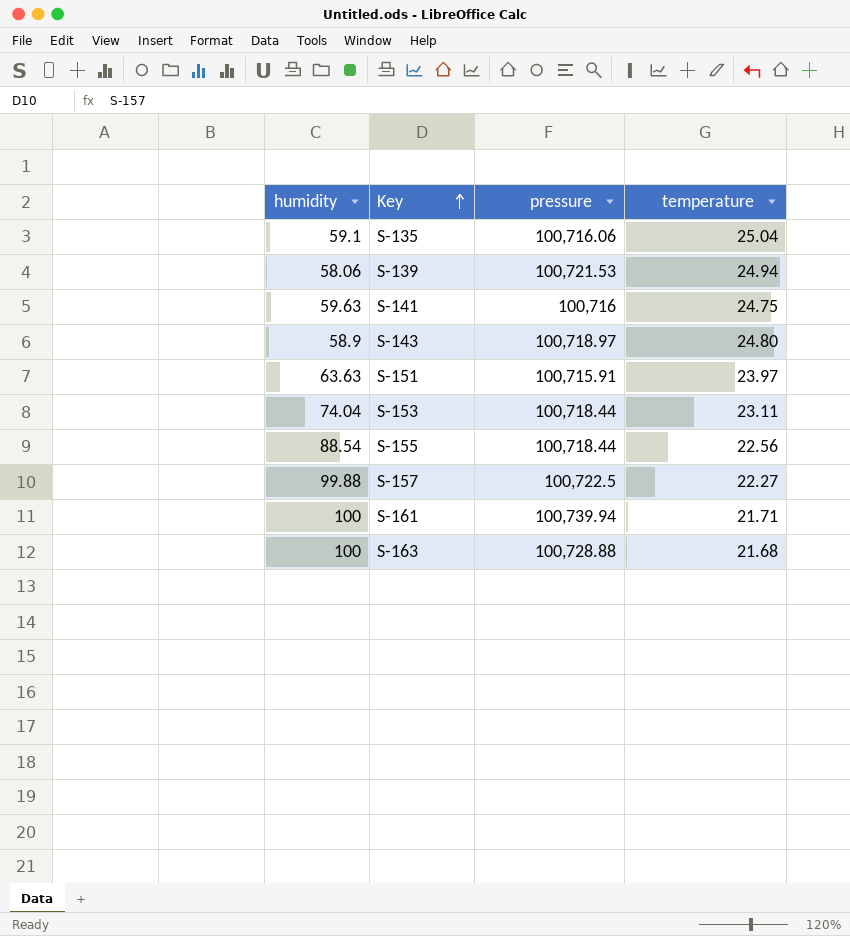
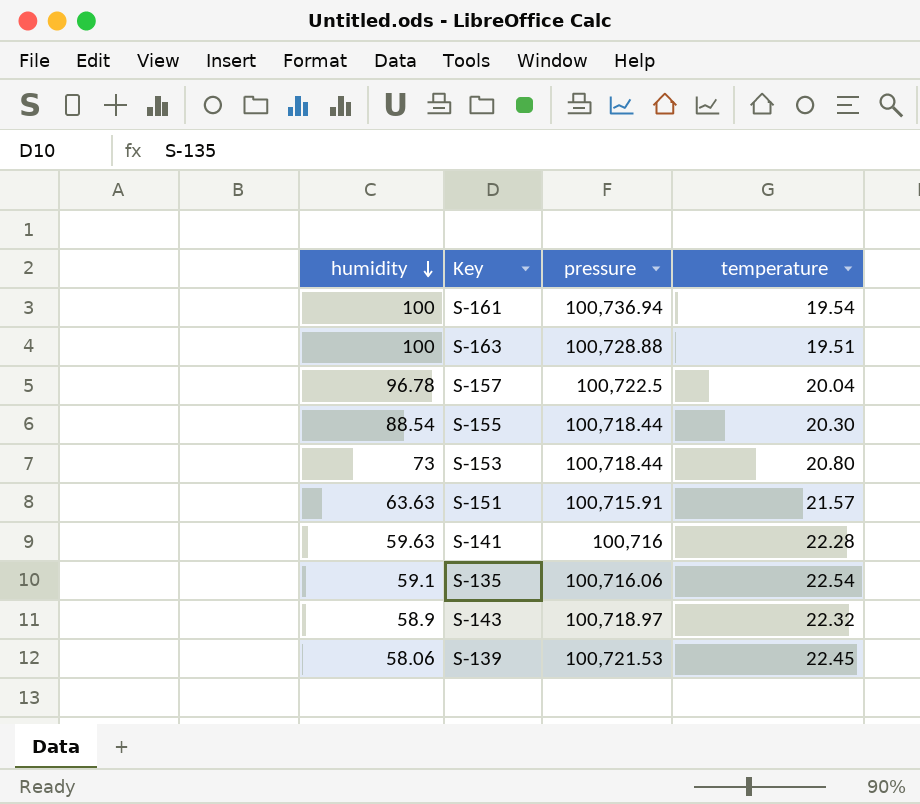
row order: Key ascending -> humidity descending
S-161 | pressure: 100,739.94 -> 100,736.94
S-161 | temperature: 21.71 -> 19.54
S-163 | temperature: 21.68 -> 19.51
S-157 | humidity: 99.88 -> 96.78
S-157 | temperature: 22.27 -> 20.04
S-155 | temperature: 22.56 -> 20.30
S-153 | humidity: 74.04 -> 73
S-153 | temperature: 23.11 -> 20.80
S-151 | temperature: 23.97 -> 21.57
S-141 | temperature: 24.75 -> 22.28
S-135 | temperature: 25.04 -> 22.54
S-143 | temperature: 24.80 -> 22.32
S-139 | temperature: 24.94 -> 22.45

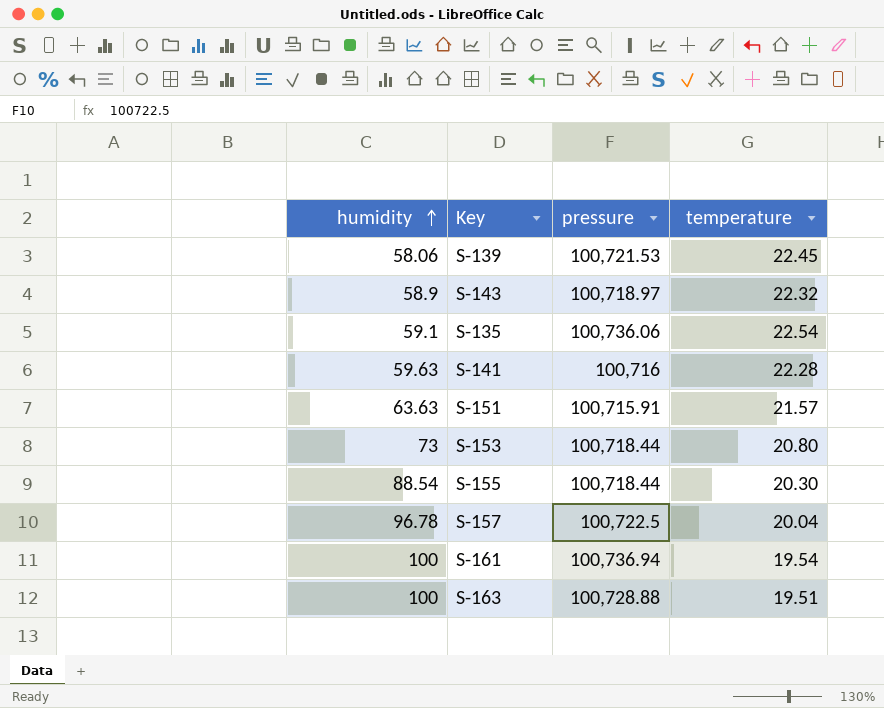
row order: humidity descending -> humidity ascending
S-135 | pressure: 100,716.06 -> 100,736.06

